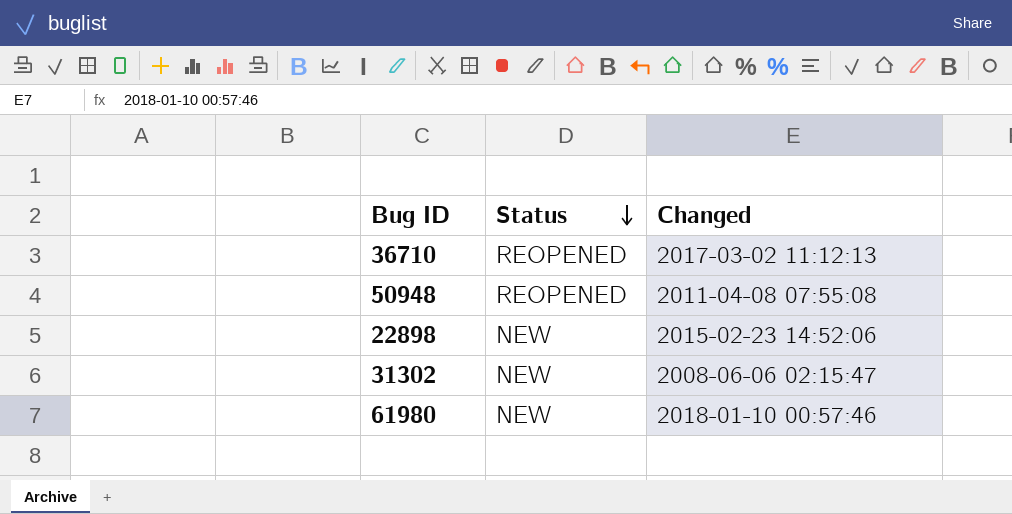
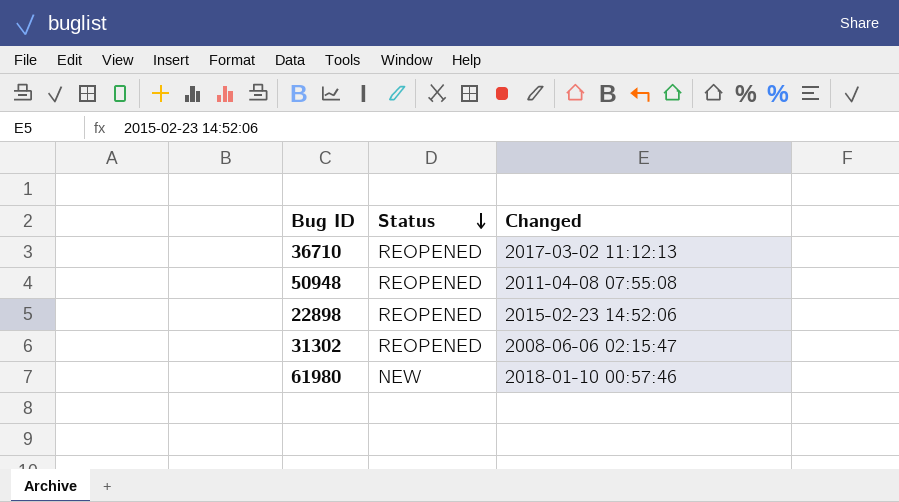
22898 | Status: NEW -> REOPENED
31302 | Status: NEW -> REOPENED

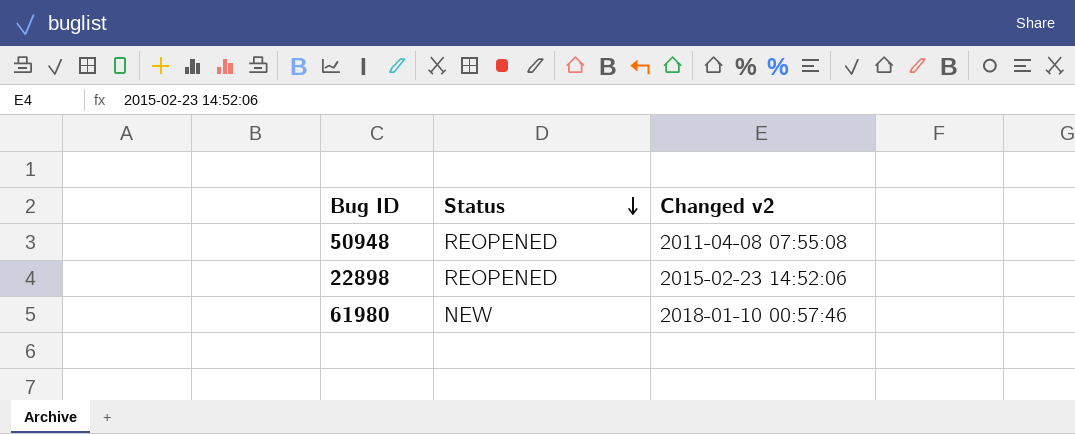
column name: Changed -> Changed v2
row 36710: REOPENED | 2017-03-02 11:12:13 -> none
row 31302: REOPENED | 2008-06-06 02:15:47 -> none

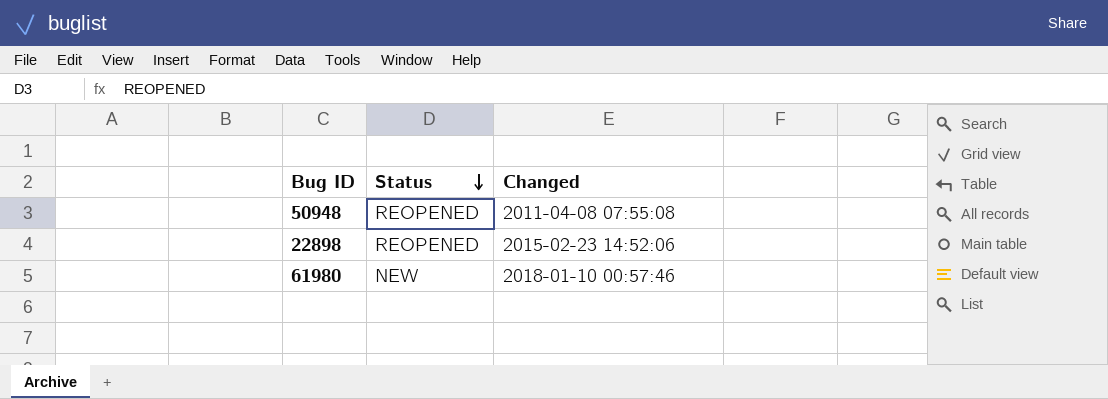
column name: Changed v2 -> Changed

